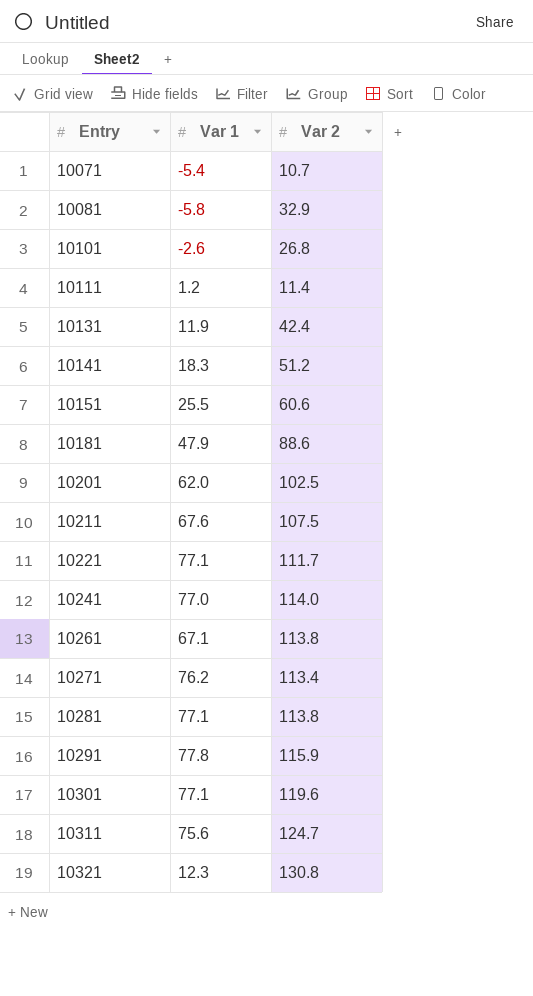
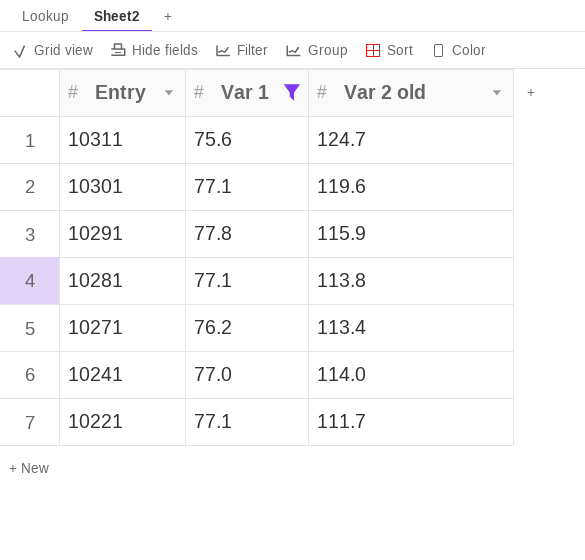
filter: none -> Var 1 >= 75.6
row order: Entry ascending -> Entry descending
column name: Var 2 -> Var 2 old

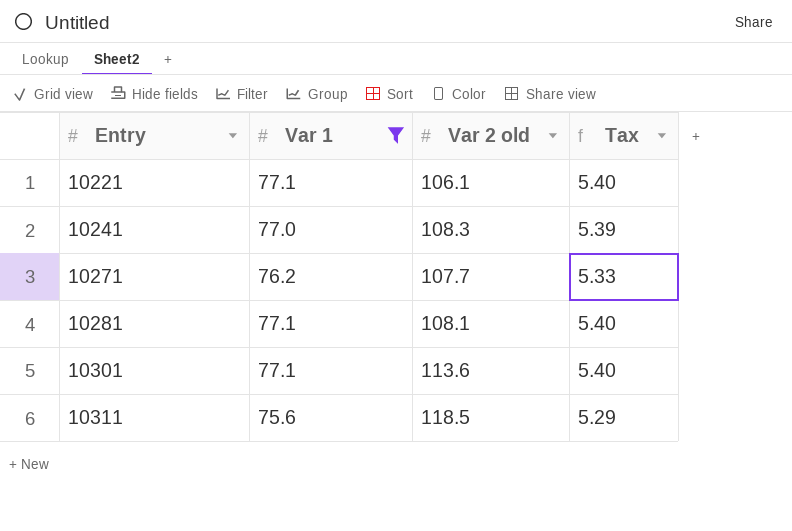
row order: Entry descending -> Entry ascending
column Tax | formula: none -> [Var 1] * 0.07
row 10291: 77.8 | 115.9 -> none
10221 | Var 2 old: 111.7 -> 106.1
10241 | Var 2 old: 114.0 -> 108.3
10271 | Var 2 old: 113.4 -> 107.7
10281 | Var 2 old: 113.8 -> 108.1
10301 | Var 2 old: 119.6 -> 113.6
10311 | Var 2 old: 124.7 -> 118.5

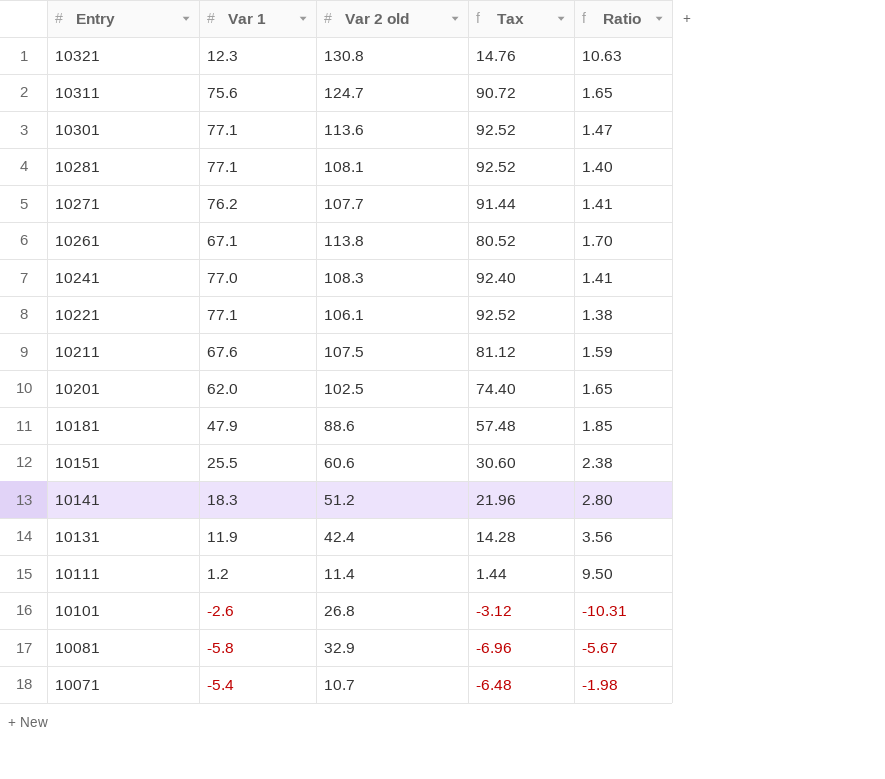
filter: Var 1 >= 75.6 -> none
row order: Entry ascending -> Entry descending
column Tax | formula: [Var 1] * 0.07 -> [Var 1] * 1.2
column Ratio | formula: none -> [Var 2 old] / [Var 1]
10311 | Var 2 old: 118.5 -> 124.7

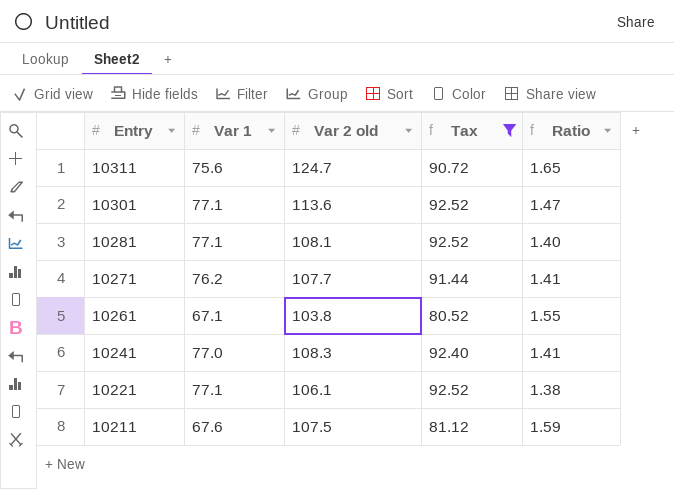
filter: none -> Tax >= 80.52
10261 | Var 2 old: 113.8 -> 103.8
10261 | Ratio: 1.70 -> 1.55

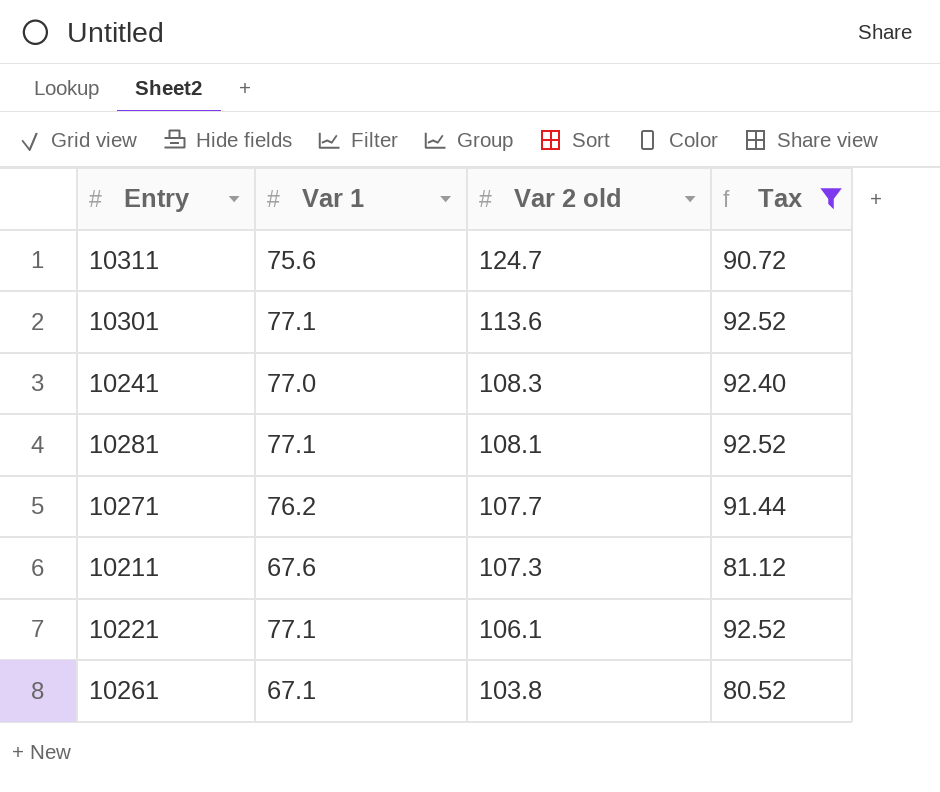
row order: Entry descending -> Var 2 old descending
column Ratio | formula: [Var 2 old] / [Var 1] -> none
10211 | Var 2 old: 107.5 -> 107.3

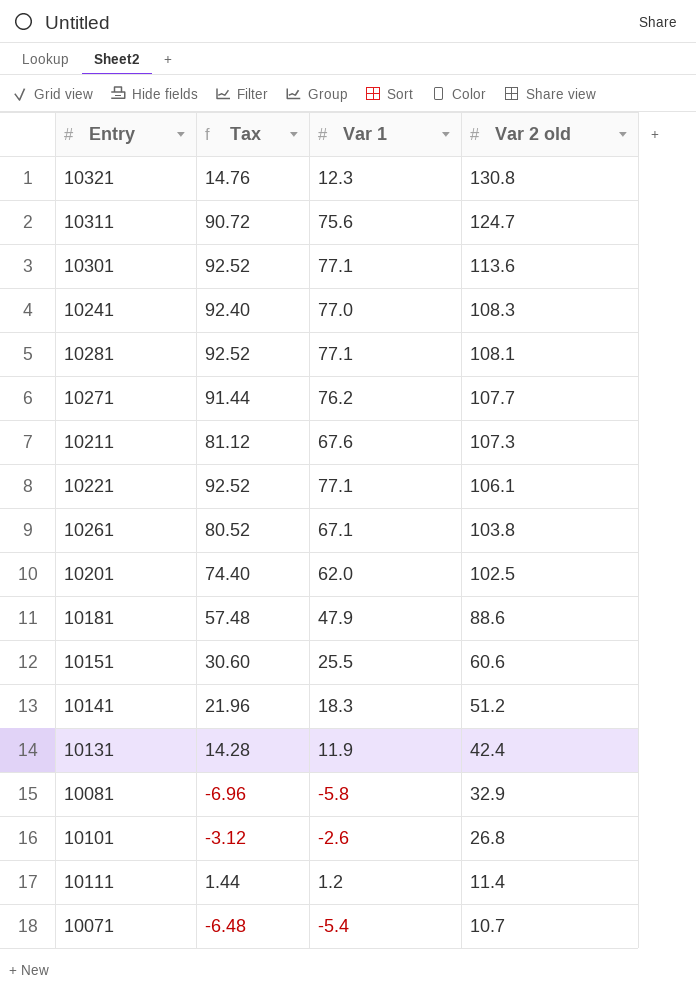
filter: Tax >= 80.52 -> none
column Tax | position: 4 -> 2

